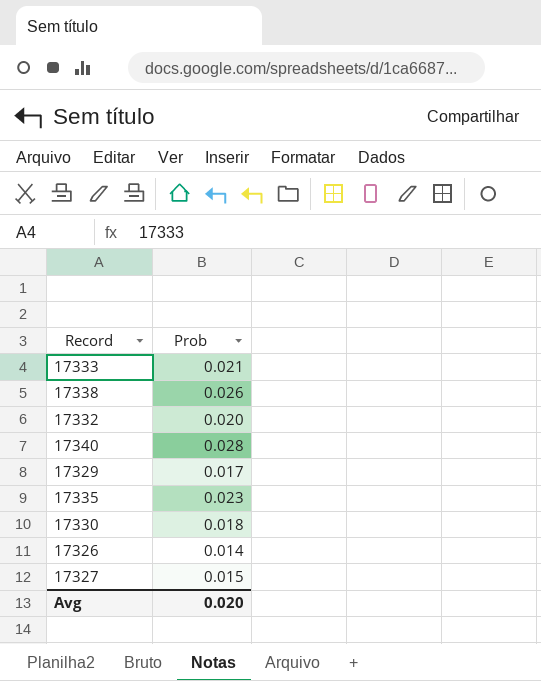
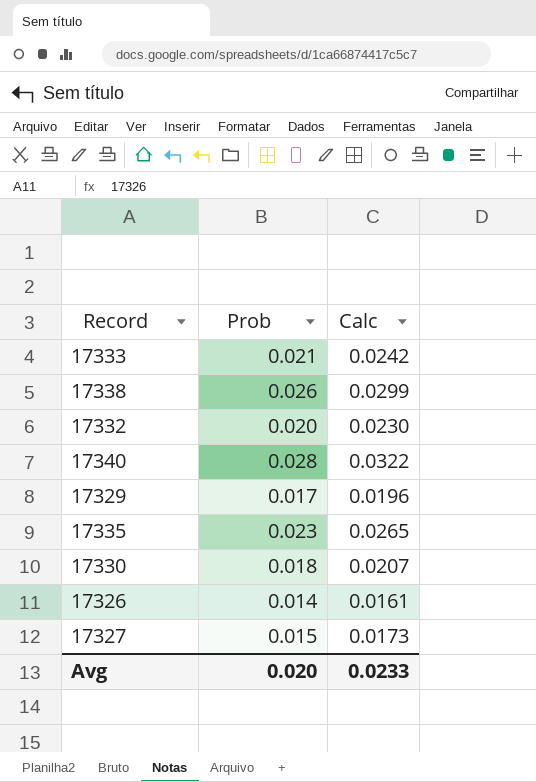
column Calc | formula: none -> [Prob] * 1.15

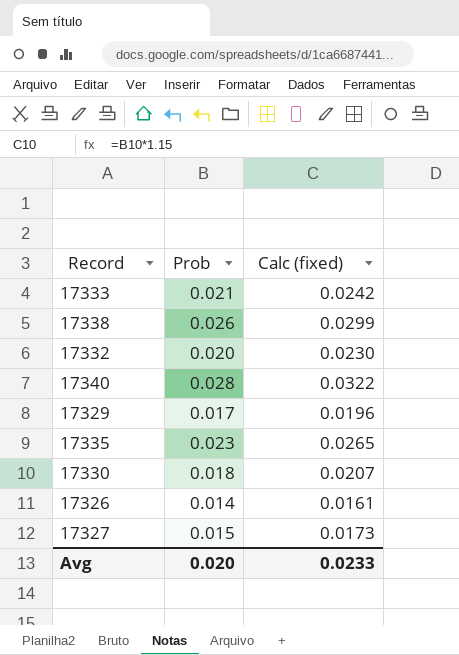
column name: Calc -> Calc (fixed)

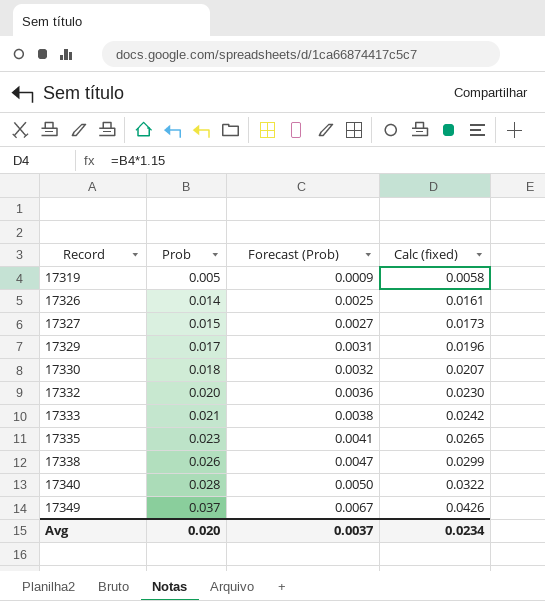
row order: none -> Record ascending
column Forecast (Prob) | formula: none -> [Prob] * 0.18
row 17319: none -> 0.005 | 0.0009 | 0.0058
row 17349: none -> 0.037 | 0.0067 | 0.0426
Avg | Calc (fixed): 0.0233 -> 0.0234

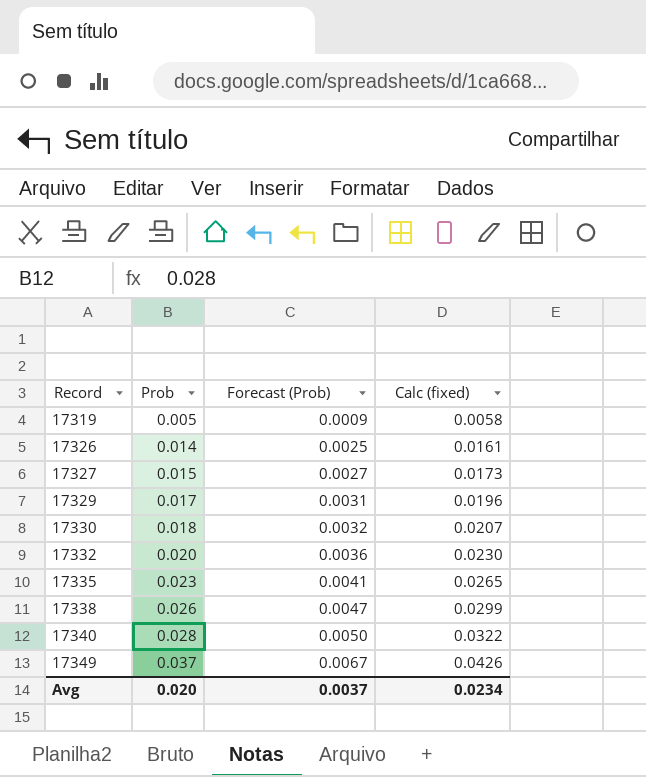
row 17333: 0.021 | 0.0038 | 0.0242 -> none

